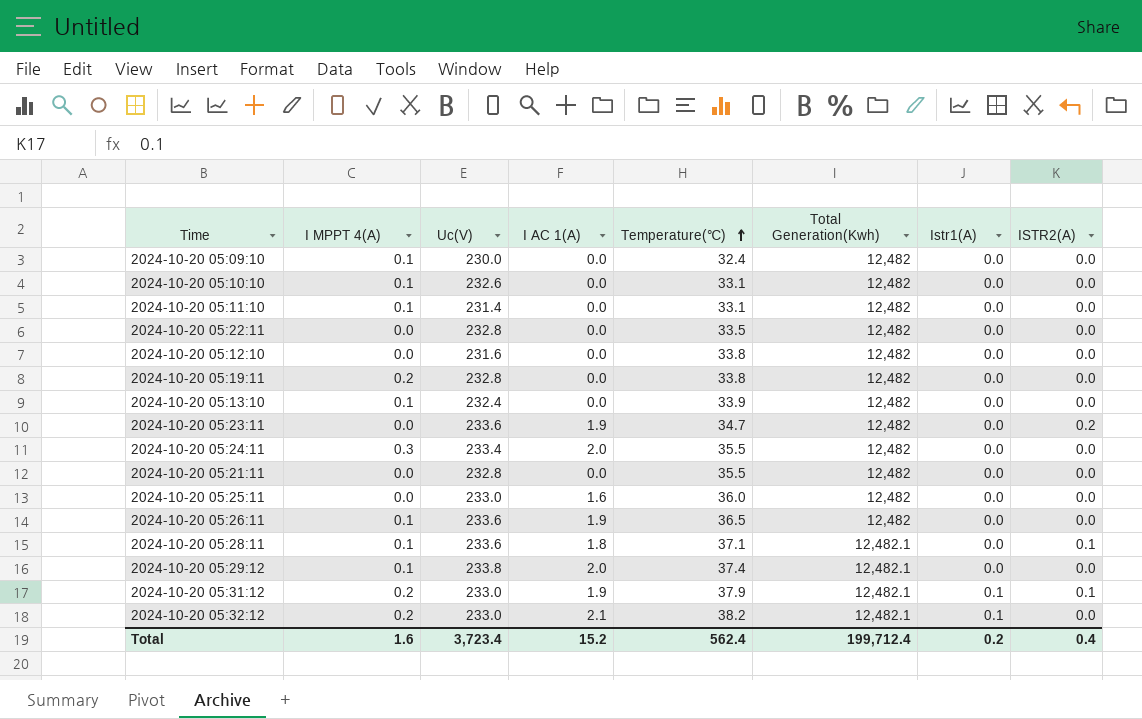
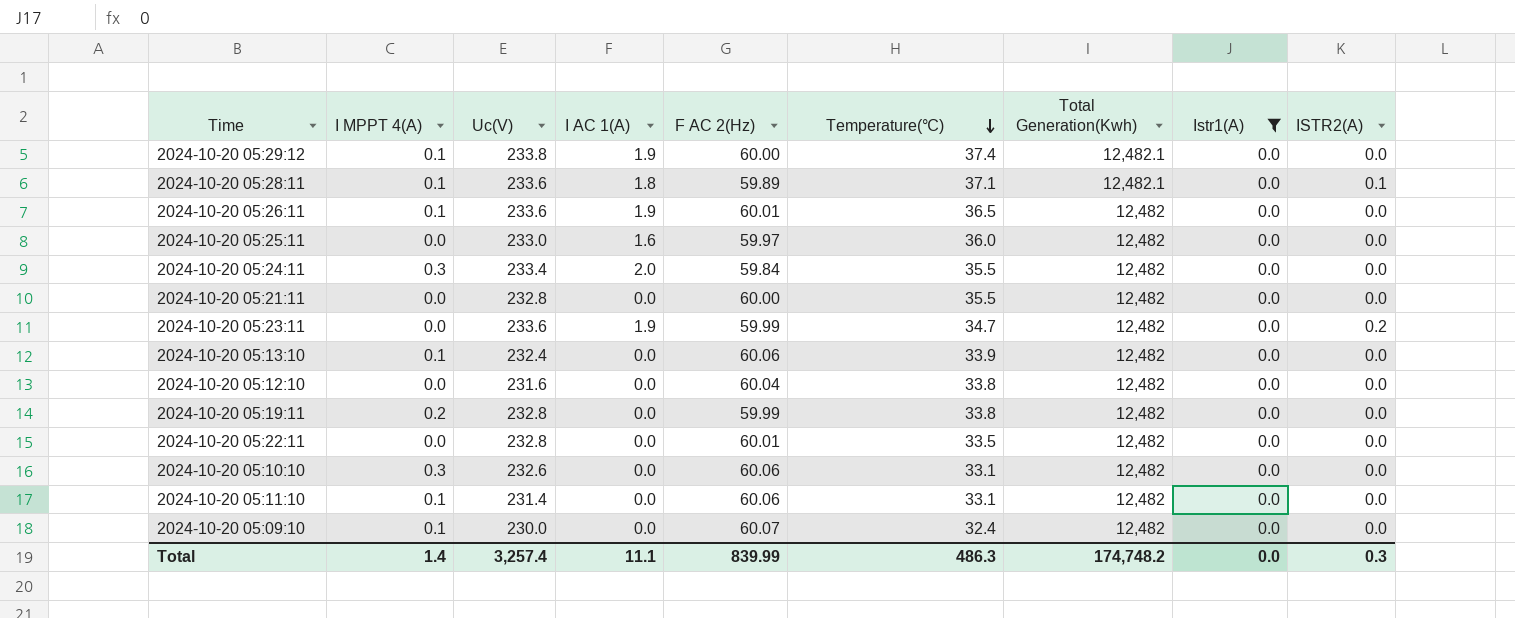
filter: none -> Istr1(A) = 0.0
row order: Temperature(℃) ascending -> Temperature(℃) descending
column F AC 2(Hz) | position: none -> 5
2024-10-20 05:29:12 | I AC 1(A): 2.0 -> 1.9
2024-10-20 05:10:10 | I MPPT 4(A): 0.1 -> 0.3
Total | I MPPT 4(A): 1.6 -> 1.4
Total | Uc(V): 3,723.4 -> 3,257.4
Total | I AC 1(A): 15.2 -> 11.1
Total | Temperature(℃): 562.4 -> 486.3
Total | Total Generation(Kwh): 199,712.4 -> 174,748.2
Total | Istr1(A): 0.2 -> 0.0
Total | ISTR2(A): 0.4 -> 0.3

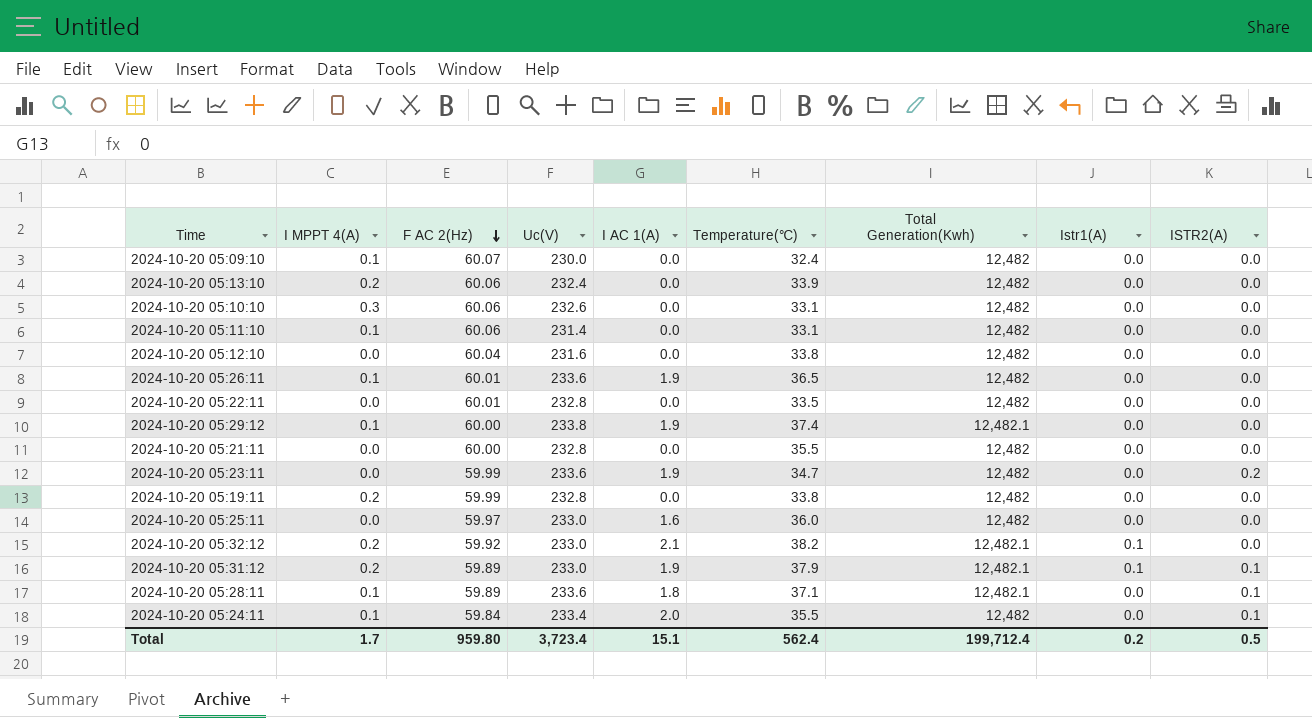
filter: Istr1(A) = 0.0 -> none
row order: Temperature(℃) descending -> F AC 2(Hz) descending
column F AC 2(Hz) | position: 5 -> 3
2024-10-20 05:13:10 | I MPPT 4(A): 0.1 -> 0.2
2024-10-20 05:24:11 | I MPPT 4(A): 0.3 -> 0.1
2024-10-20 05:24:11 | ISTR2(A): 0.0 -> 0.1
Total | I MPPT 4(A): 1.4 -> 1.7
Total | F AC 2(Hz): 839.99 -> 959.80
Total | Uc(V): 3,257.4 -> 3,723.4
Total | I AC 1(A): 11.1 -> 15.1
Total | Temperature(℃): 486.3 -> 562.4
Total | Total Generation(Kwh): 174,748.2 -> 199,712.4
Total | Istr1(A): 0.0 -> 0.2
Total | ISTR2(A): 0.3 -> 0.5

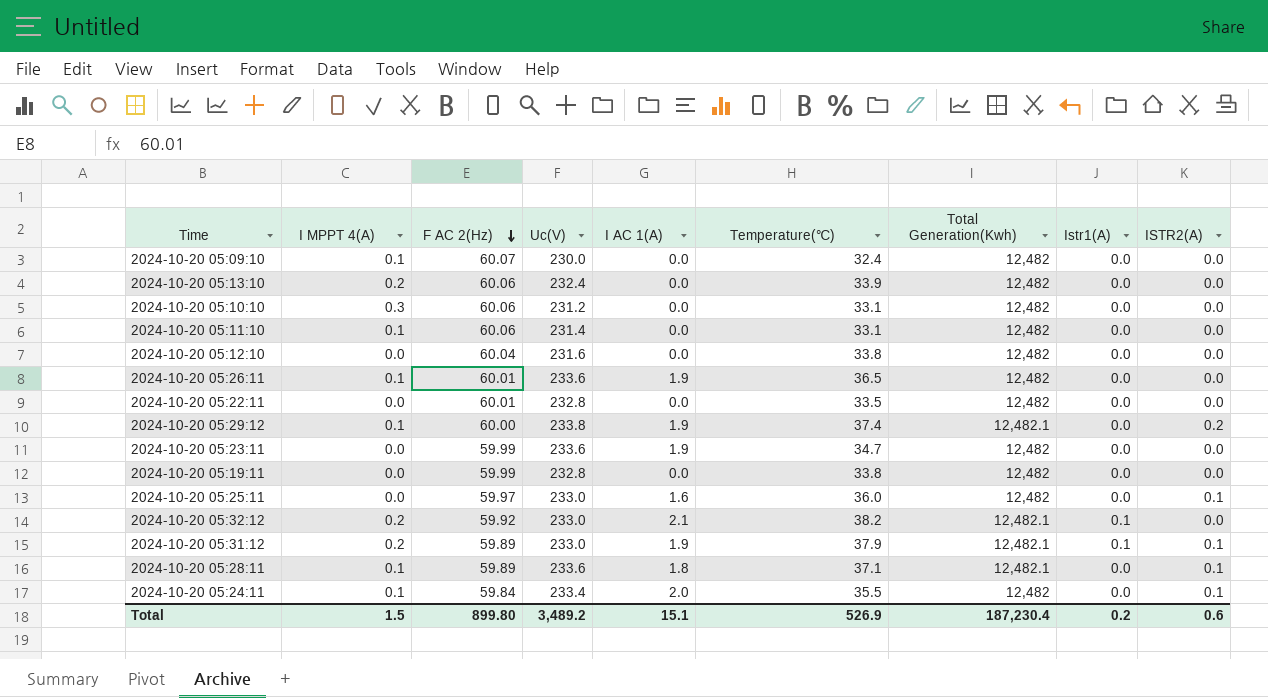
row 2024-10-20 05:21:11: 0.0 | 60.00 | 232.8 | 0.0 | 35.5 | 12,482 | 0.0 | 0.0 -> none
2024-10-20 05:10:10 | Uc(V): 232.6 -> 231.2
2024-10-20 05:29:12 | ISTR2(A): 0.0 -> 0.2
2024-10-20 05:23:11 | ISTR2(A): 0.2 -> 0.0
2024-10-20 05:19:11 | I MPPT 4(A): 0.2 -> 0.0
2024-10-20 05:25:11 | ISTR2(A): 0.0 -> 0.1
Total | I MPPT 4(A): 1.7 -> 1.5
Total | F AC 2(Hz): 959.80 -> 899.80
Total | Uc(V): 3,723.4 -> 3,489.2
Total | Temperature(℃): 562.4 -> 526.9
Total | Total Generation(Kwh): 199,712.4 -> 187,230.4
Total | ISTR2(A): 0.5 -> 0.6

